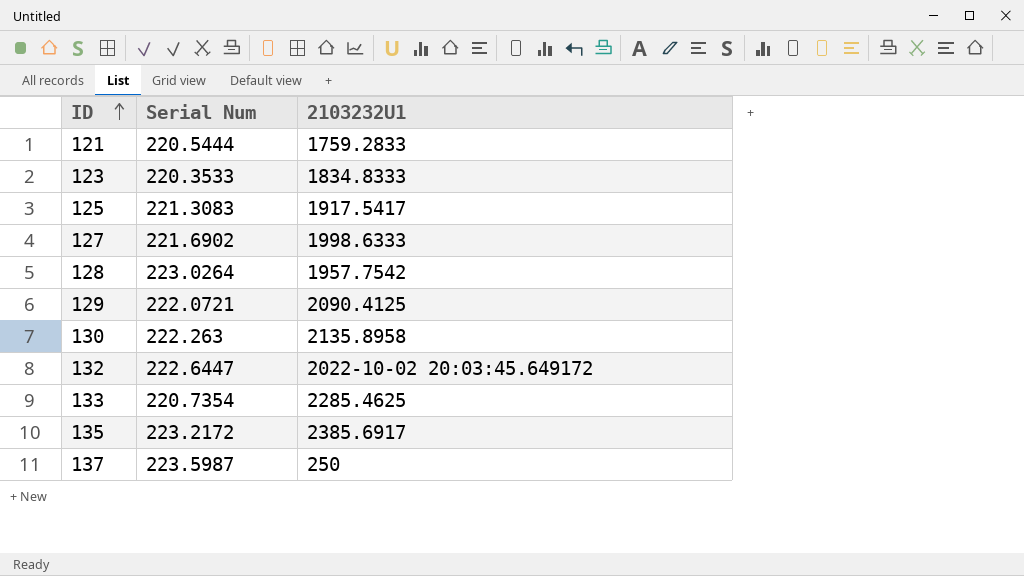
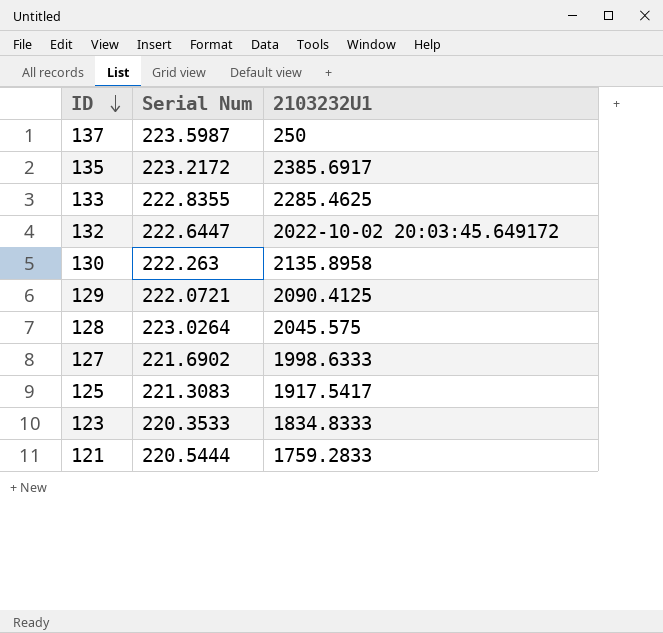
row order: ID ascending -> ID descending
133 | Serial Num: 220.7354 -> 222.8355
128 | 2103232U1: 1957.7542 -> 2045.575

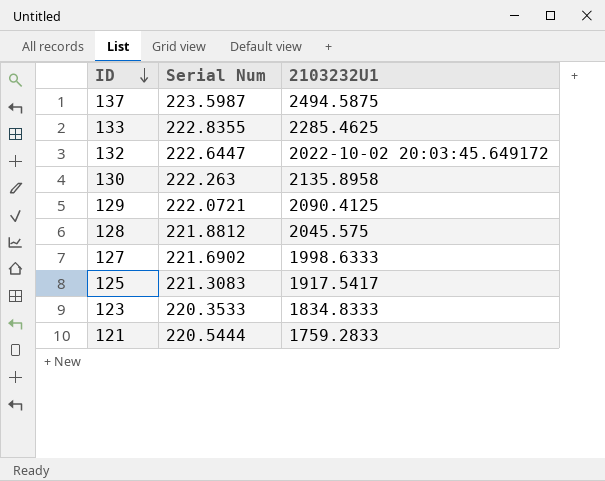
row 135: 223.2172 | 2385.6917 -> none
137 | 2103232U1: 250 -> 2494.5875
128 | Serial Num: 223.0264 -> 221.8812

